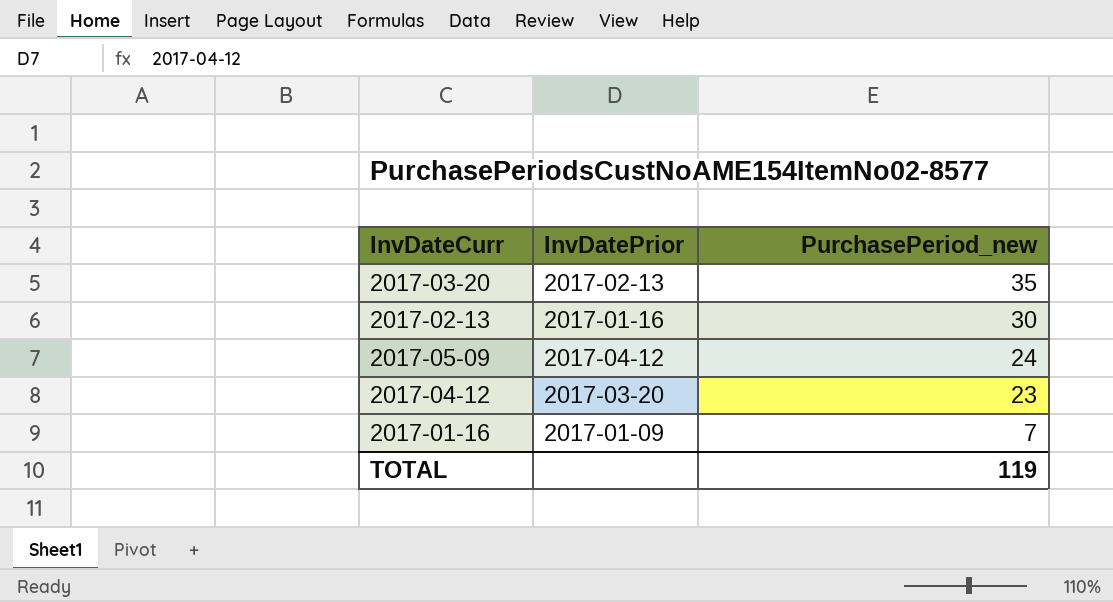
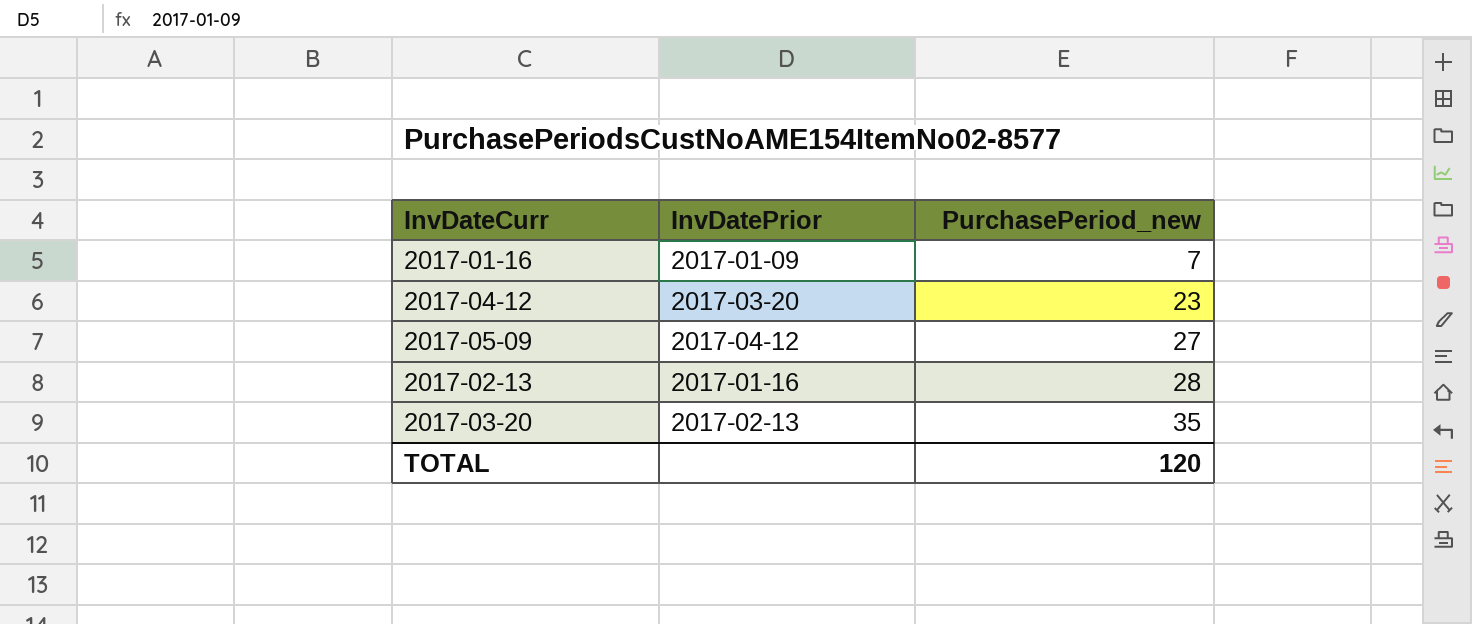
row order: PurchasePeriod_new descending -> PurchasePeriod_new ascending
2017-05-09 | PurchasePeriod_new: 24 -> 27
2017-02-13 | PurchasePeriod_new: 30 -> 28
TOTAL | PurchasePeriod_new: 119 -> 120

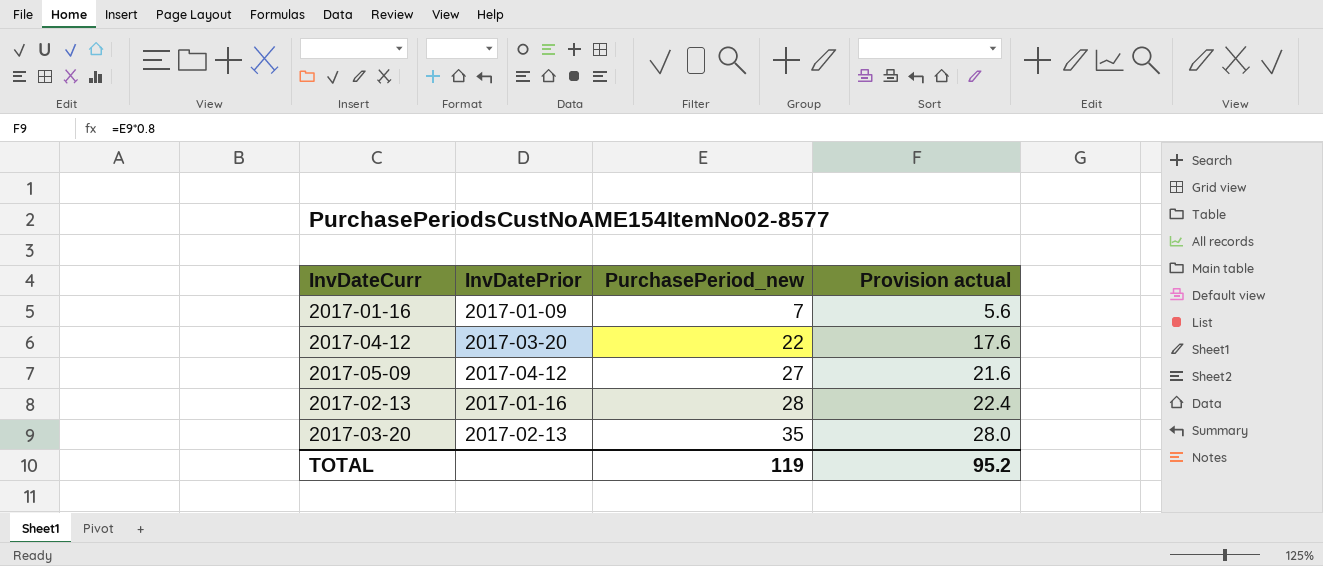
column Provision actual | formula: none -> [PurchasePeriod_new] * 0.8
2017-04-12 | PurchasePeriod_new: 23 -> 22
TOTAL | PurchasePeriod_new: 120 -> 119

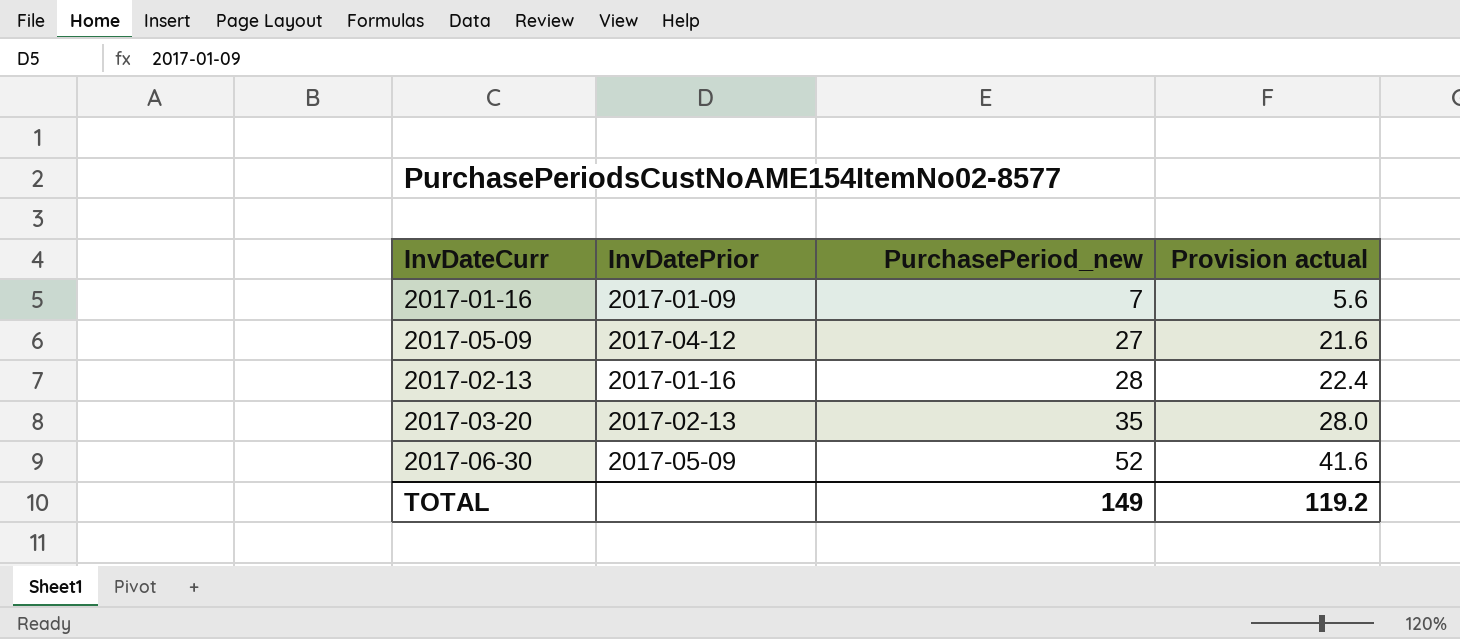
row 2017-04-12: 2017-03-20 | 22 | 17.6 -> none
row 2017-06-30: none -> 2017-05-09 | 52 | 41.6
TOTAL | PurchasePeriod_new: 119 -> 149
TOTAL | Provision actual: 95.2 -> 119.2

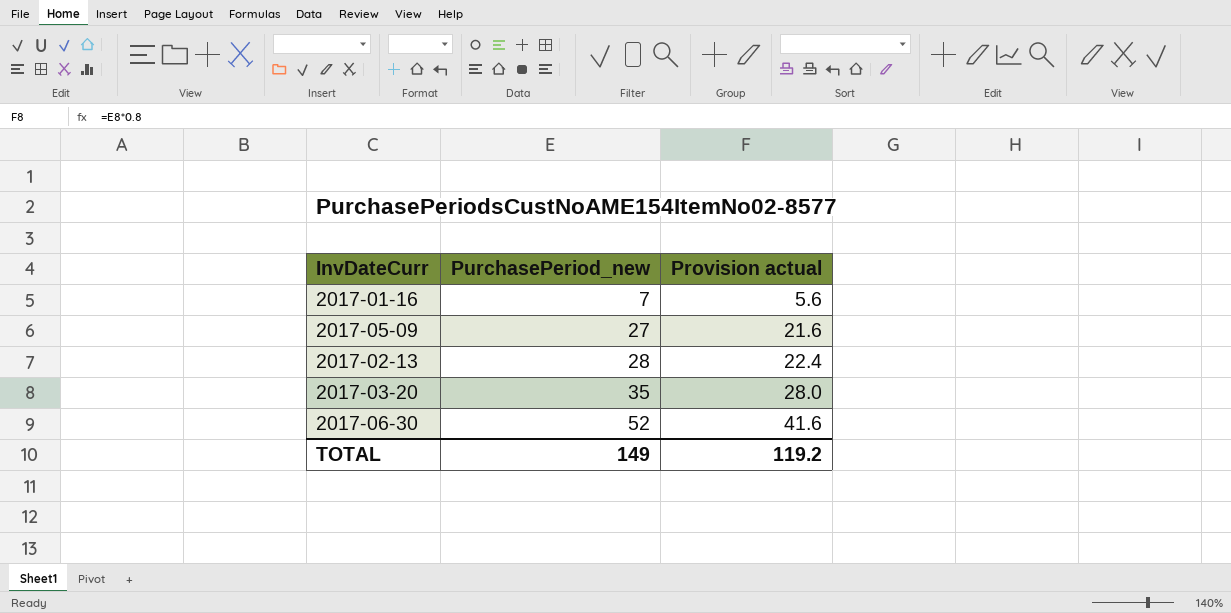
column InvDatePrior | position: 2 -> none

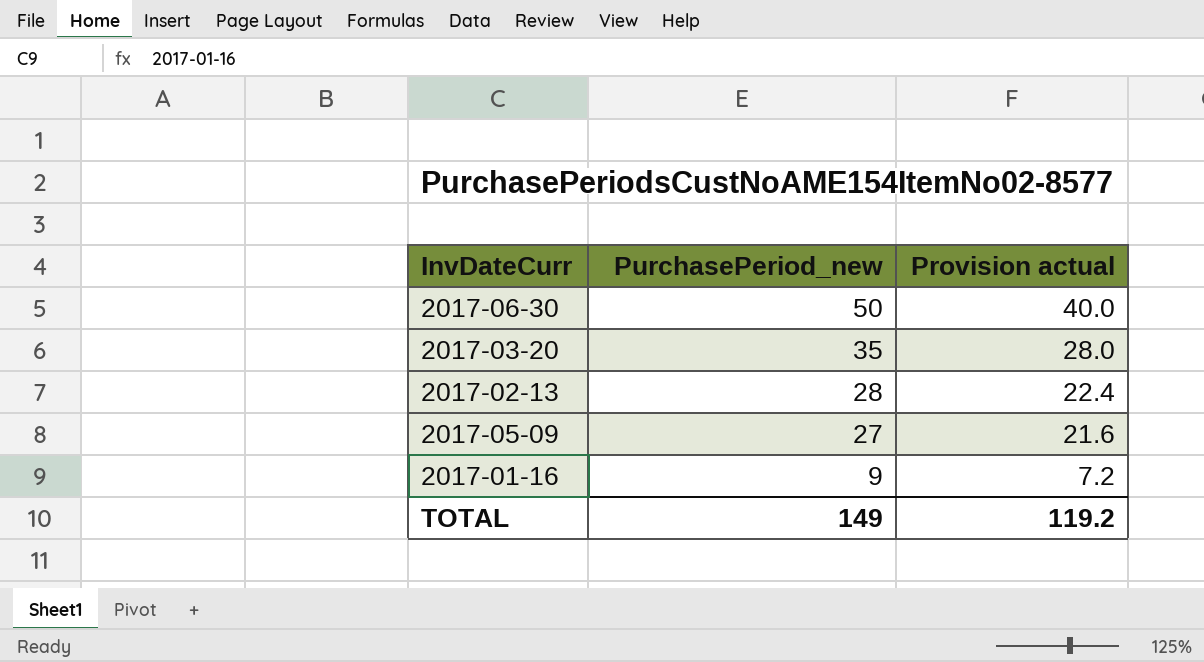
row order: PurchasePeriod_new ascending -> PurchasePeriod_new descending
2017-06-30 | PurchasePeriod_new: 52 -> 50
2017-06-30 | Provision actual: 41.6 -> 40.0
2017-01-16 | PurchasePeriod_new: 7 -> 9
2017-01-16 | Provision actual: 5.6 -> 7.2

